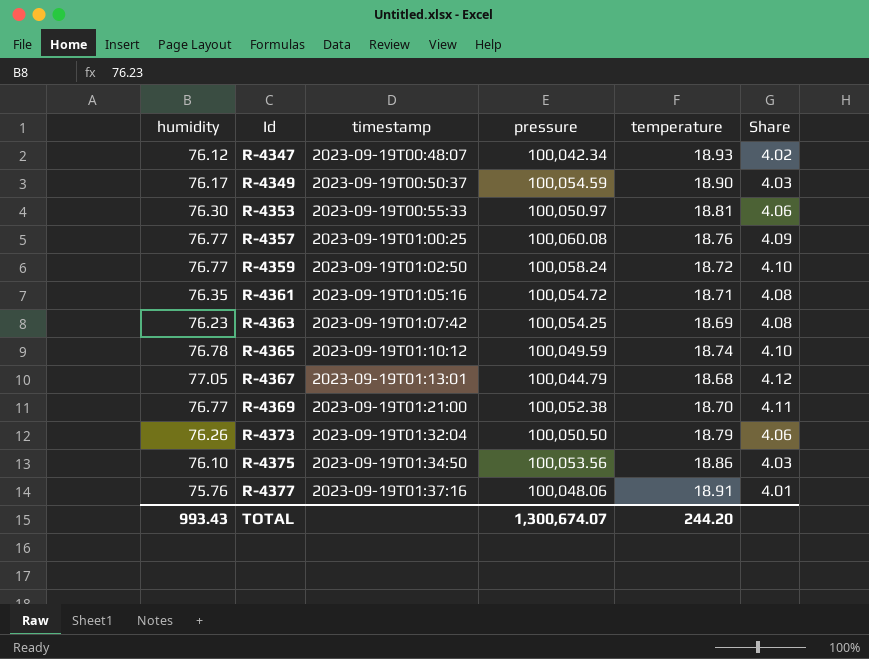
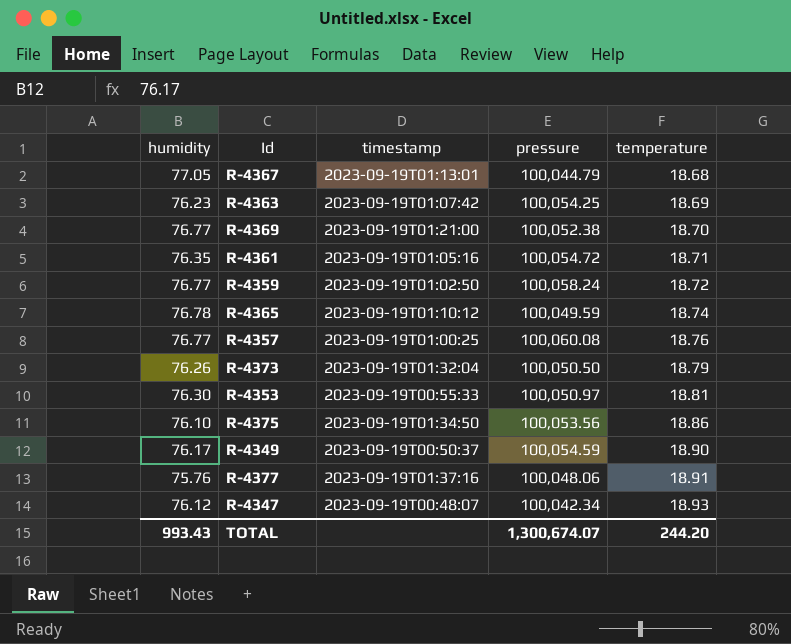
row order: Id ascending -> temperature ascending
column Share | formula: [humidity] / [temperature] -> none

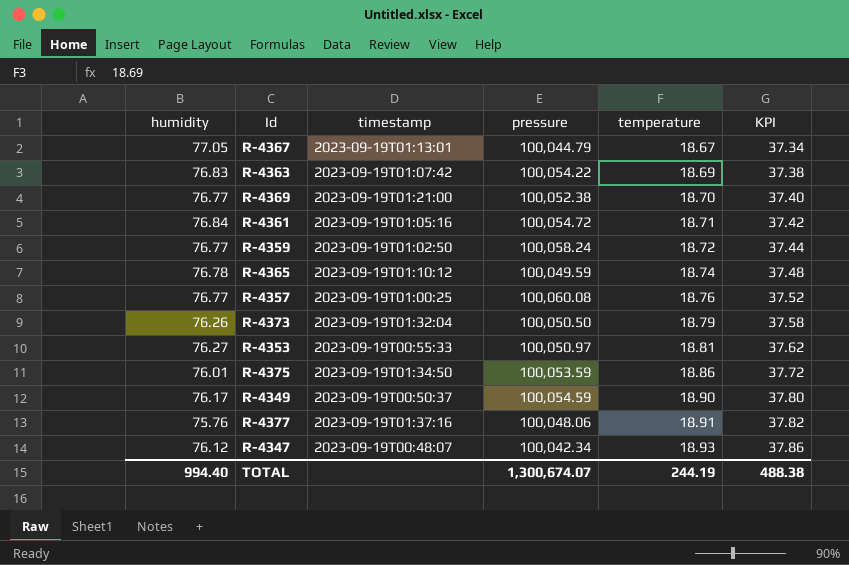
column KPI | formula: none -> [temperature] * 2
R-4367 | temperature: 18.68 -> 18.67
R-4363 | humidity: 76.23 -> 76.83
R-4363 | pressure: 100,054.25 -> 100,054.22
R-4361 | humidity: 76.35 -> 76.84
R-4353 | humidity: 76.30 -> 76.27
R-4375 | humidity: 76.10 -> 76.01
R-4375 | pressure: 100,053.56 -> 100,053.59
TOTAL | humidity: 993.43 -> 994.40
TOTAL | temperature: 244.20 -> 244.19

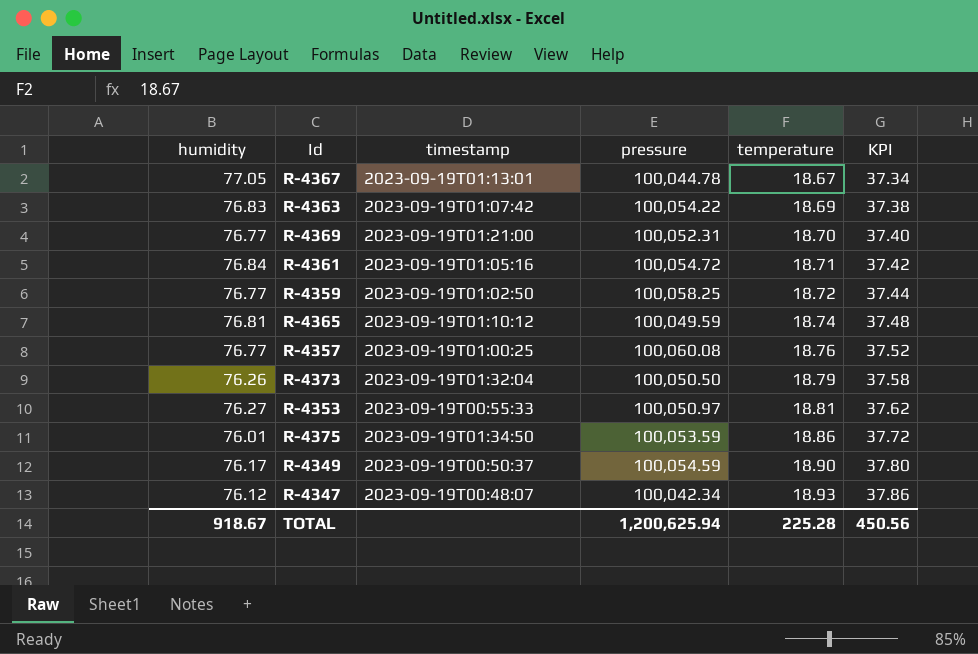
row R-4377: 75.76 | 2023-09-19T01:37:16 | 100,048.06 | 18.91 | 37.82 -> none
R-4367 | pressure: 100,044.79 -> 100,044.78
R-4369 | pressure: 100,052.38 -> 100,052.31
R-4359 | pressure: 100,058.24 -> 100,058.25
R-4365 | humidity: 76.78 -> 76.81
TOTAL | humidity: 994.40 -> 918.67
TOTAL | pressure: 1,300,674.07 -> 1,200,625.94
TOTAL | temperature: 244.19 -> 225.28
TOTAL | KPI: 488.38 -> 450.56

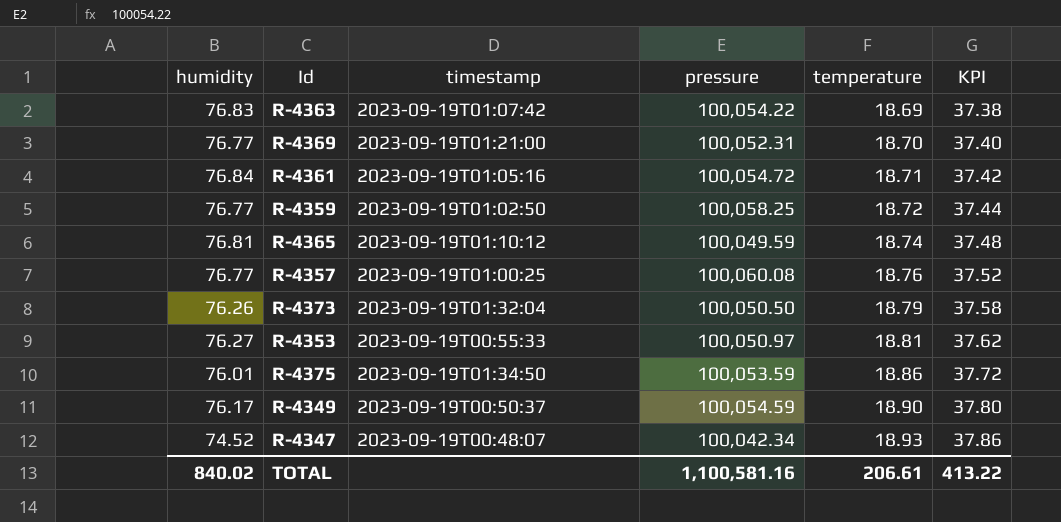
row R-4367: 77.05 | 2023-09-19T01:13:01 | 100,044.78 | 18.67 | 37.34 -> none
R-4347 | humidity: 76.12 -> 74.52
TOTAL | humidity: 918.67 -> 840.02
TOTAL | pressure: 1,200,625.94 -> 1,100,581.16
TOTAL | temperature: 225.28 -> 206.61
TOTAL | KPI: 450.56 -> 413.22

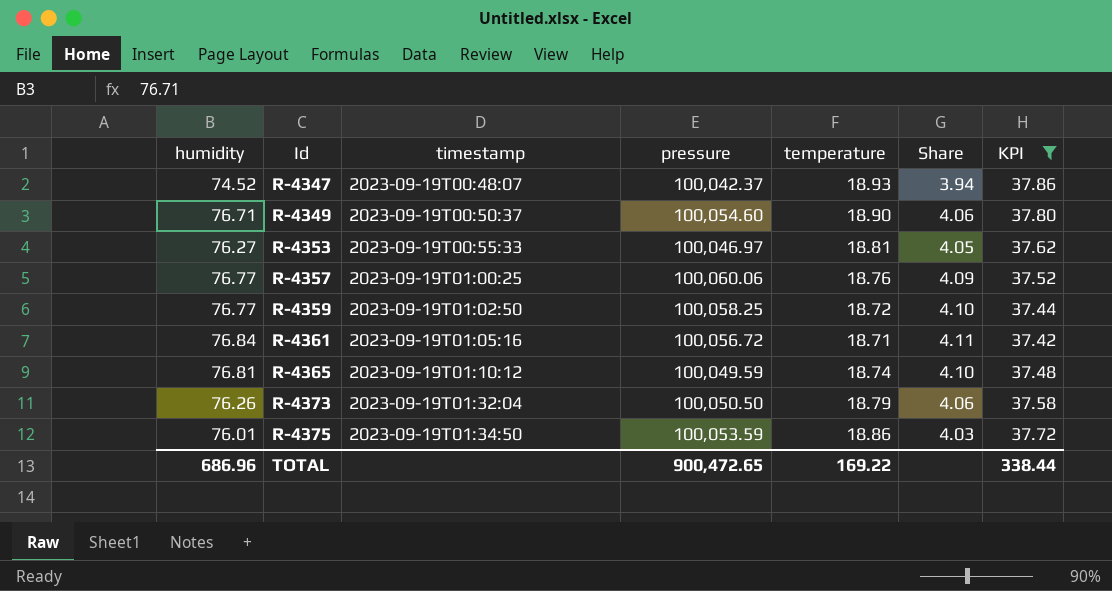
filter: none -> KPI >= 37.42
row order: temperature ascending -> Id ascending
column Share | formula: none -> [humidity] / [temperature]
R-4347 | pressure: 100,042.34 -> 100,042.37
R-4349 | humidity: 76.17 -> 76.71
R-4349 | pressure: 100,054.59 -> 100,054.60
R-4353 | pressure: 100,050.97 -> 100,046.97
R-4357 | pressure: 100,060.08 -> 100,060.06
R-4361 | pressure: 100,054.72 -> 100,056.72
TOTAL | humidity: 840.02 -> 686.96
TOTAL | pressure: 1,100,581.16 -> 900,472.65
TOTAL | temperature: 206.61 -> 169.22
TOTAL | KPI: 413.22 -> 338.44

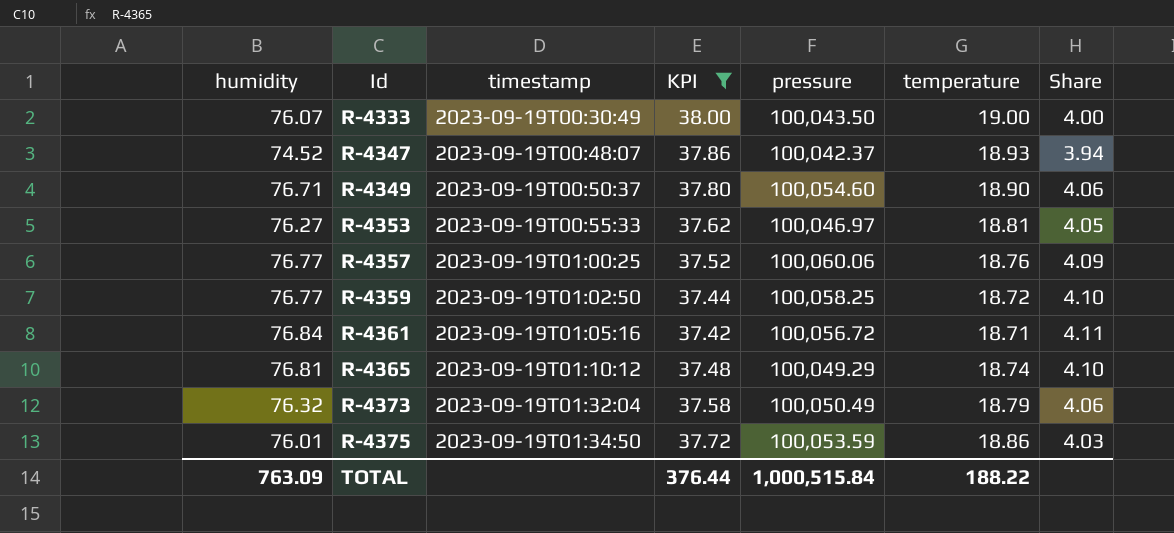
column KPI | position: 7 -> 4
row R-4333: none -> 76.07 | 2023-09-19T00:30:49 | 38.00 | 100,043.50 | 19.00 | 4.00
R-4365 | pressure: 100,049.59 -> 100,049.29
R-4373 | humidity: 76.26 -> 76.32
R-4373 | pressure: 100,050.50 -> 100,050.49
TOTAL | humidity: 686.96 -> 763.09
TOTAL | KPI: 338.44 -> 376.44
TOTAL | pressure: 900,472.65 -> 1,000,515.84
TOTAL | temperature: 169.22 -> 188.22

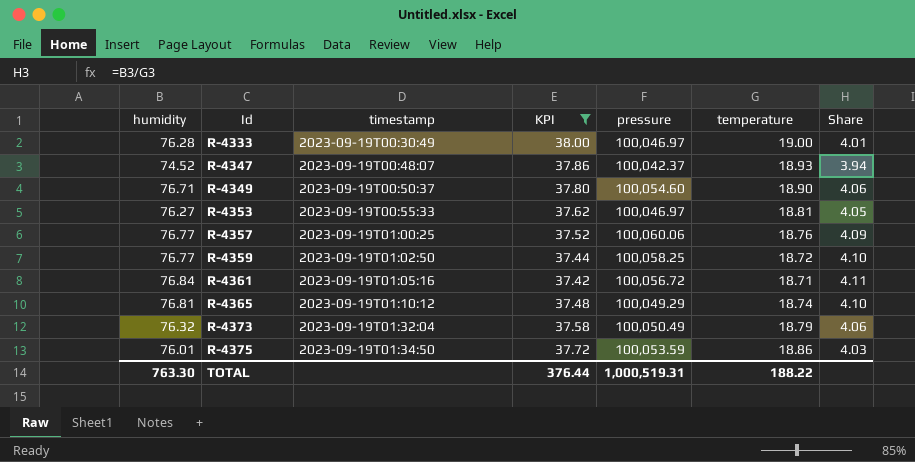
R-4333 | humidity: 76.07 -> 76.28
R-4333 | pressure: 100,043.50 -> 100,046.97
R-4333 | Share: 4.00 -> 4.01
TOTAL | humidity: 763.09 -> 763.30
TOTAL | pressure: 1,000,515.84 -> 1,000,519.31

